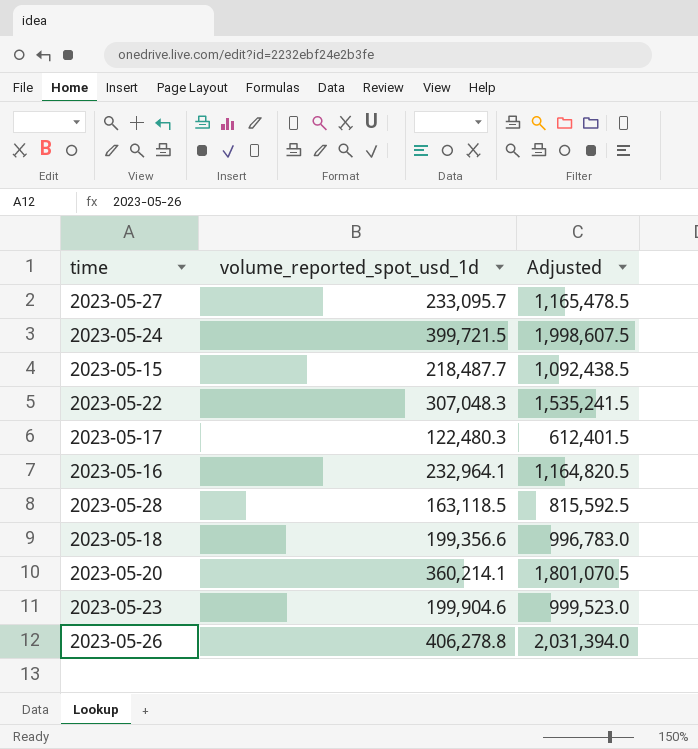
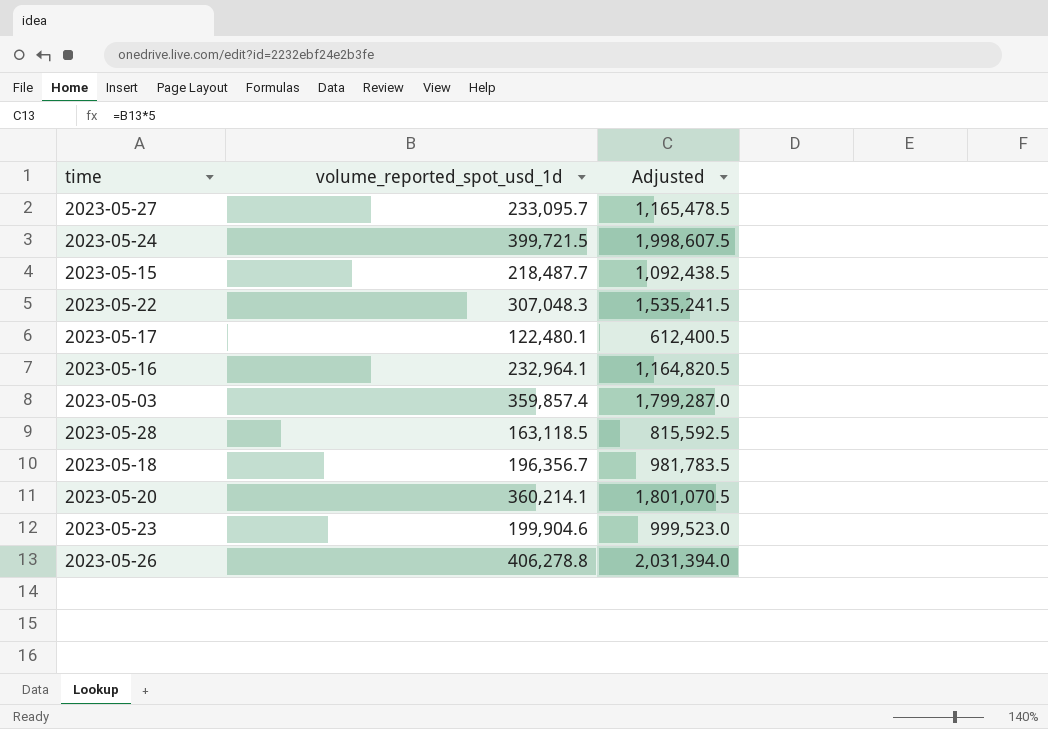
2023-05-17 | volume_reported_spot_usd_1d: 122,480.3 -> 122,480.1
2023-05-17 | Adjusted: 612,401.5 -> 612,400.5
row 2023-05-03: none -> 359,857.4 | 1,799,287.0
2023-05-18 | volume_reported_spot_usd_1d: 199,356.6 -> 196,356.7
2023-05-18 | Adjusted: 996,783.0 -> 981,783.5

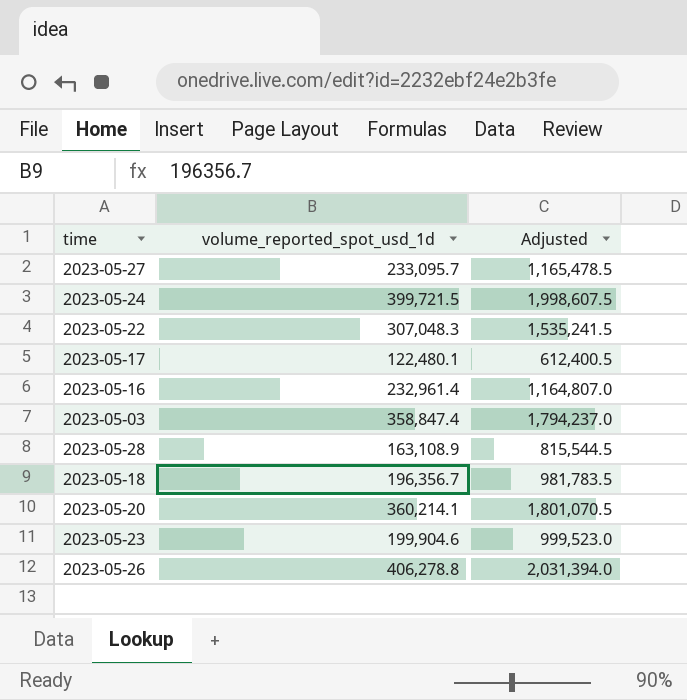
row 2023-05-15: 218,487.7 | 1,092,438.5 -> none
2023-05-16 | volume_reported_spot_usd_1d: 232,964.1 -> 232,961.4
2023-05-16 | Adjusted: 1,164,820.5 -> 1,164,807.0
2023-05-03 | volume_reported_spot_usd_1d: 359,857.4 -> 358,847.4
2023-05-03 | Adjusted: 1,799,287.0 -> 1,794,237.0
2023-05-28 | volume_reported_spot_usd_1d: 163,118.5 -> 163,108.9
2023-05-28 | Adjusted: 815,592.5 -> 815,544.5

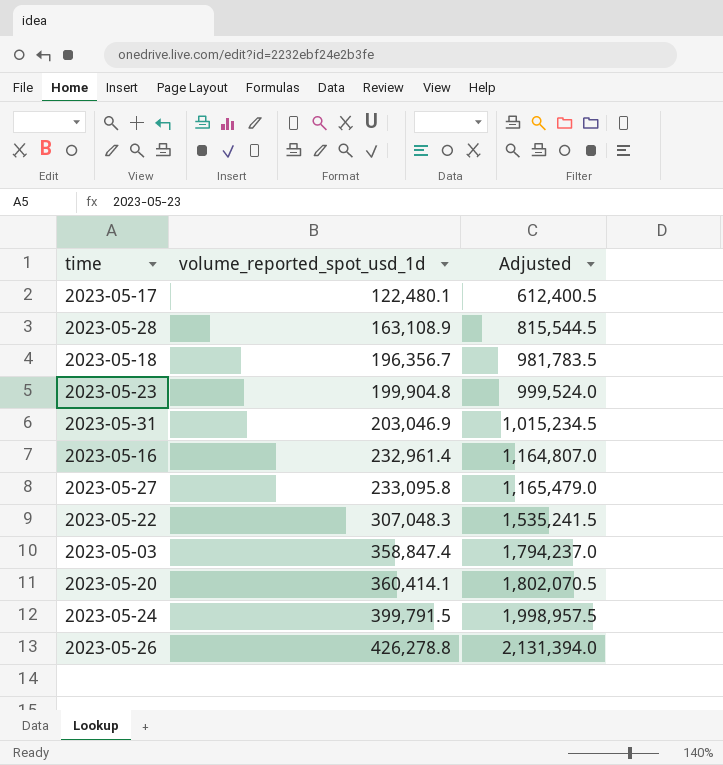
row order: none -> volume_reported_spot_usd_1d ascending
2023-05-23 | volume_reported_spot_usd_1d: 199,904.6 -> 199,904.8
2023-05-23 | Adjusted: 999,523.0 -> 999,524.0
row 2023-05-31: none -> 203,046.9 | 1,015,234.5
2023-05-27 | volume_reported_spot_usd_1d: 233,095.7 -> 233,095.8
2023-05-27 | Adjusted: 1,165,478.5 -> 1,165,479.0
2023-05-20 | volume_reported_spot_usd_1d: 360,214.1 -> 360,414.1
2023-05-20 | Adjusted: 1,801,070.5 -> 1,802,070.5
2023-05-24 | volume_reported_spot_usd_1d: 399,721.5 -> 399,791.5
2023-05-24 | Adjusted: 1,998,607.5 -> 1,998,957.5
2023-05-26 | volume_reported_spot_usd_1d: 406,278.8 -> 426,278.8
2023-05-26 | Adjusted: 2,031,394.0 -> 2,131,394.0

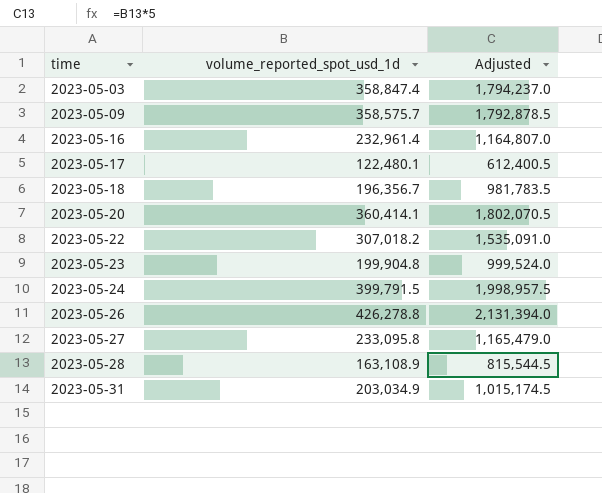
row order: volume_reported_spot_usd_1d ascending -> time ascending
row 2023-05-09: none -> 358,575.7 | 1,792,878.5
2023-05-22 | volume_reported_spot_usd_1d: 307,048.3 -> 307,018.2
2023-05-22 | Adjusted: 1,535,241.5 -> 1,535,091.0
2023-05-31 | volume_reported_spot_usd_1d: 203,046.9 -> 203,034.9
2023-05-31 | Adjusted: 1,015,234.5 -> 1,015,174.5

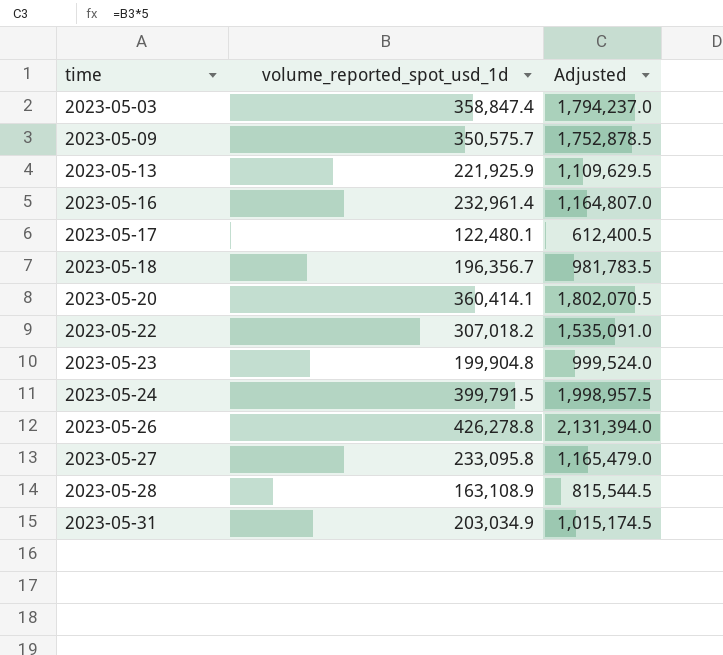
2023-05-09 | volume_reported_spot_usd_1d: 358,575.7 -> 350,575.7
2023-05-09 | Adjusted: 1,792,878.5 -> 1,752,878.5
row 2023-05-13: none -> 221,925.9 | 1,109,629.5

